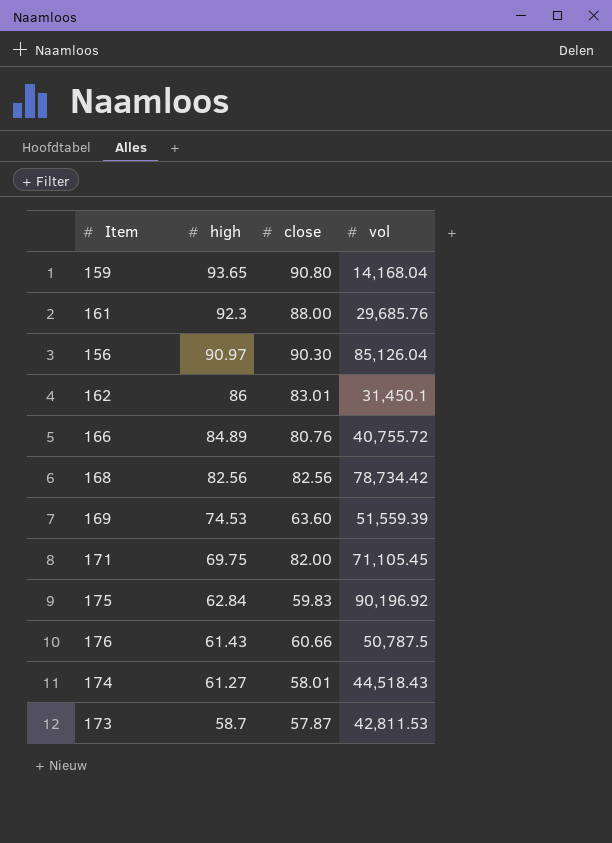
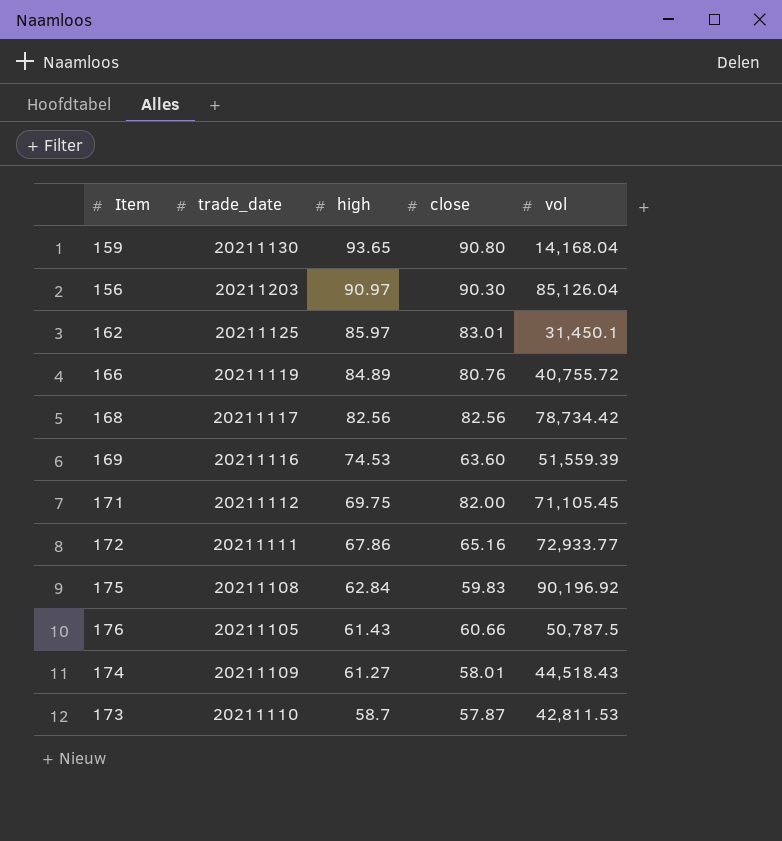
column trade_date | position: none -> 2
row 161: 92.3 | 88.00 | 29,685.76 -> none
162 | high: 86 -> 85.97
row 172: none -> 20211111 | 67.86 | 65.16 | 72,933.77

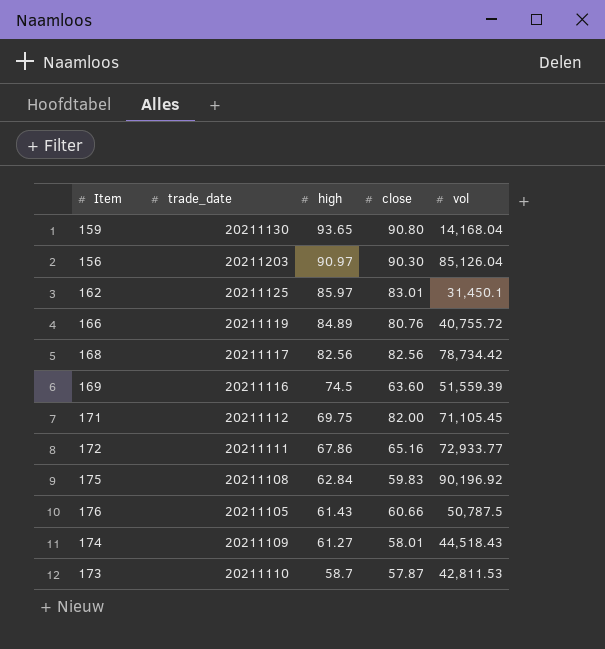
169 | high: 74.53 -> 74.5

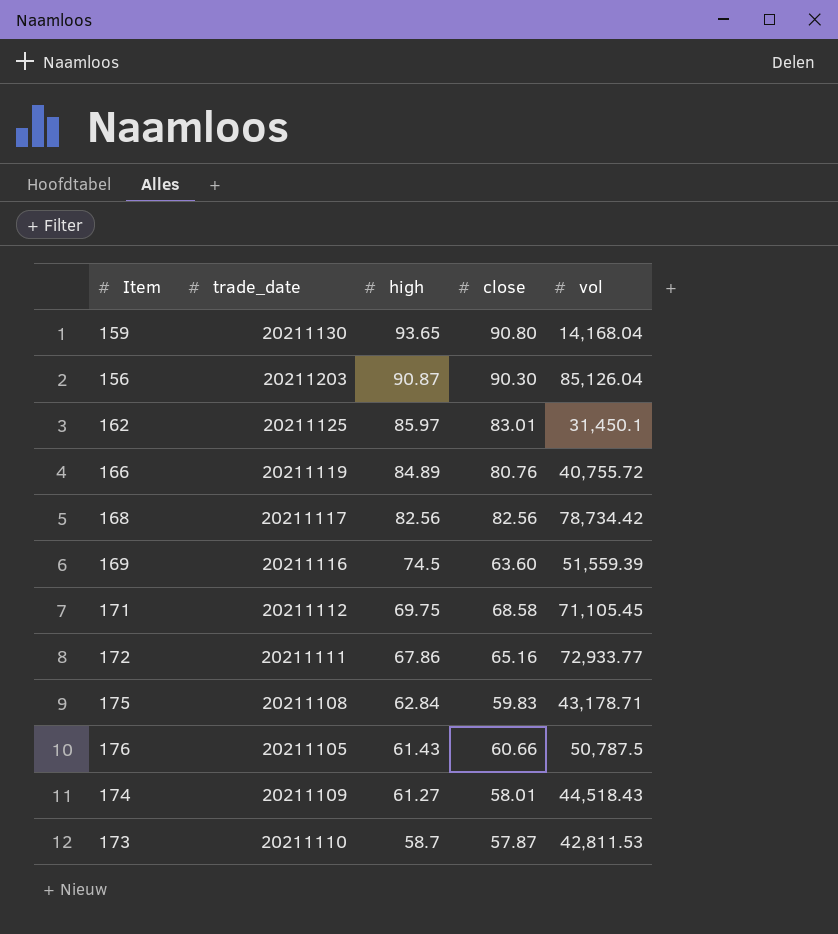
156 | high: 90.97 -> 90.87
171 | close: 82.00 -> 68.58
175 | vol: 90,196.92 -> 43,178.71

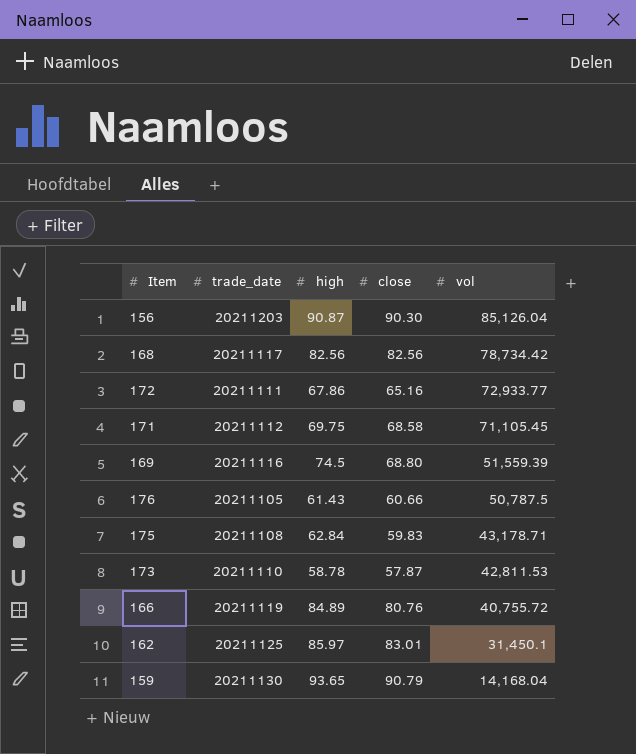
row order: high descending -> vol descending
row 174: 20211109 | 61.27 | 58.01 | 44,518.43 -> none
169 | close: 63.60 -> 68.80
173 | high: 58.7 -> 58.78
159 | close: 90.80 -> 90.79

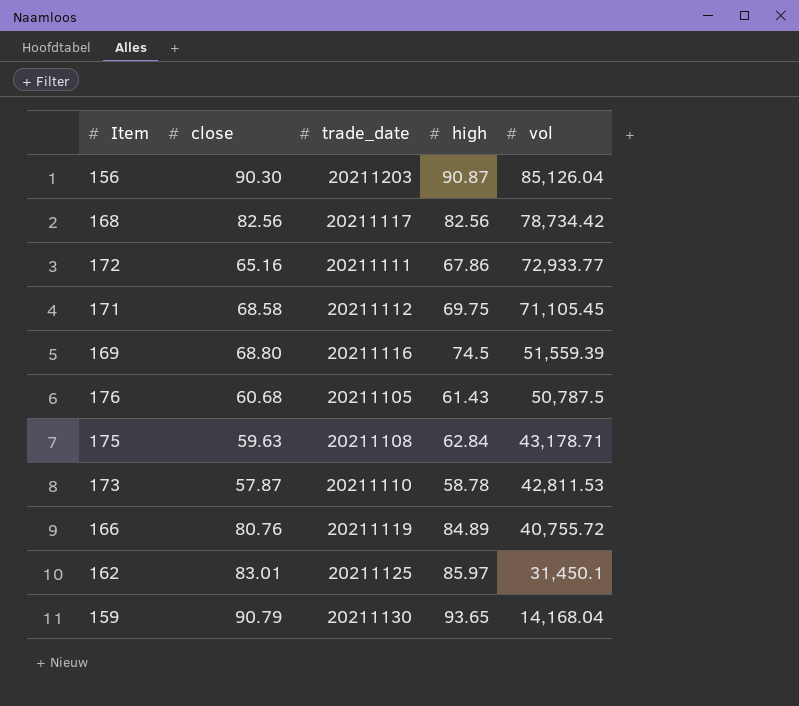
column close | position: 4 -> 2
176 | close: 60.66 -> 60.68
175 | close: 59.83 -> 59.63

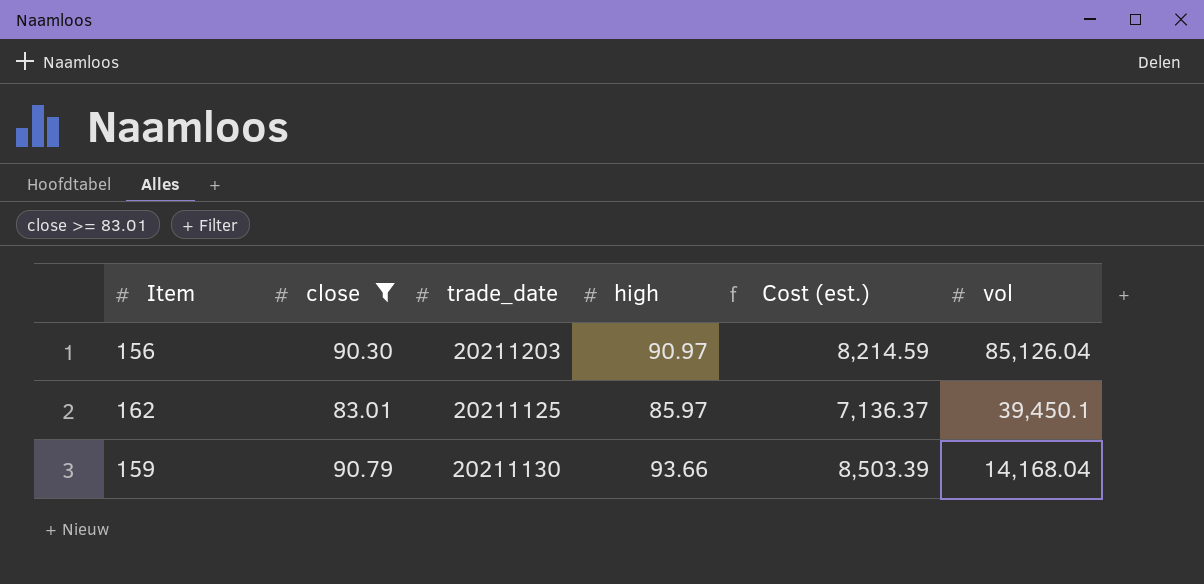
filter: none -> close >= 83.01
column Cost (est.) | formula: none -> [close] * [high]
156 | high: 90.87 -> 90.97
162 | vol: 31,450.1 -> 39,450.1
159 | high: 93.65 -> 93.66

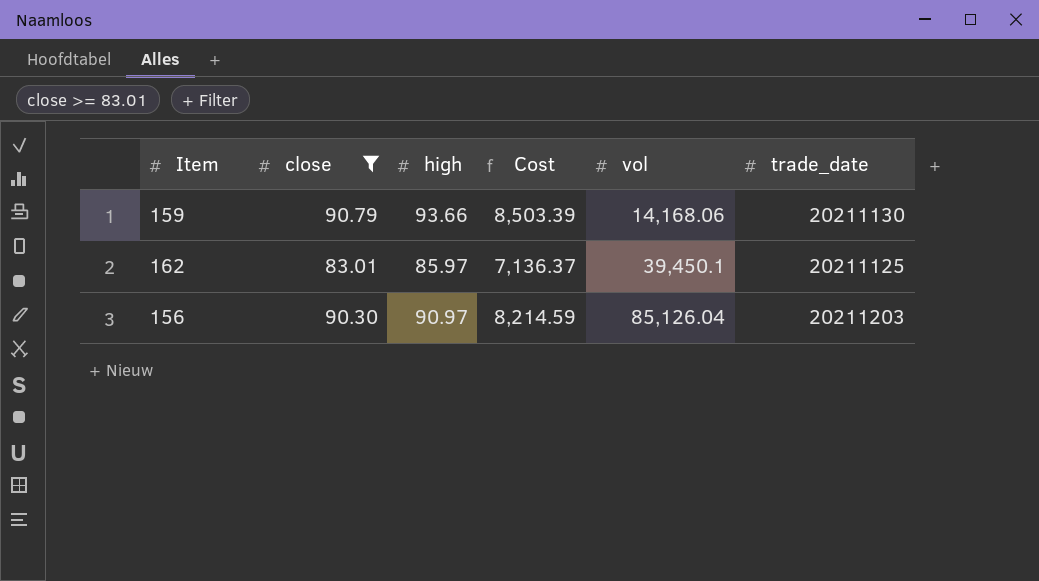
row order: vol descending -> vol ascending
column name: Cost (est.) -> Cost
column trade_date | position: 3 -> 6
159 | vol: 14,168.04 -> 14,168.06

